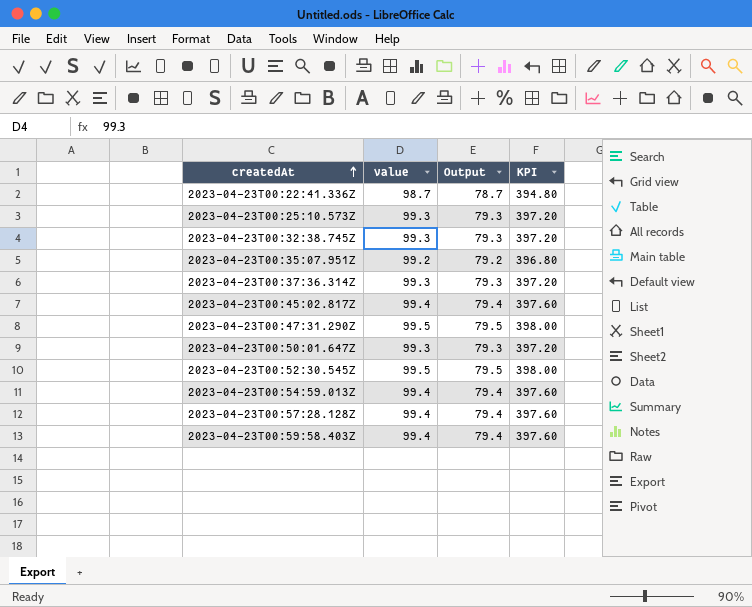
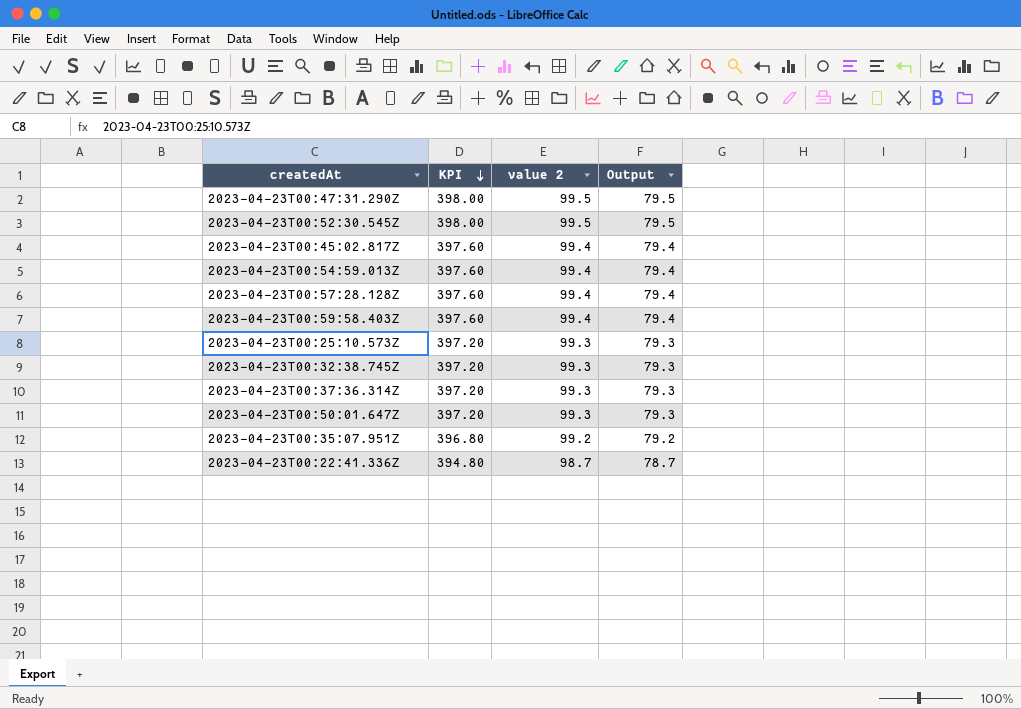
row order: createdAt ascending -> KPI descending
column KPI | position: 4 -> 2
column name: value -> value 2

